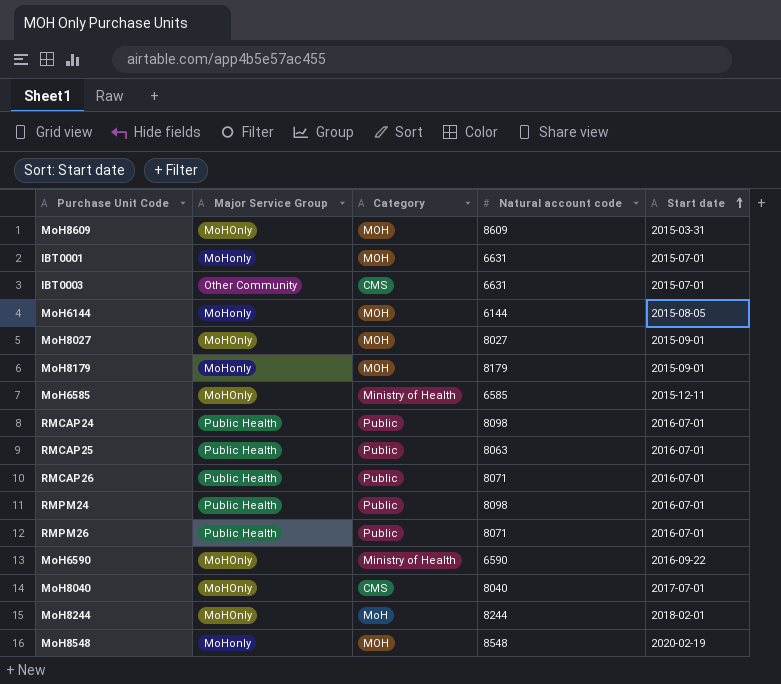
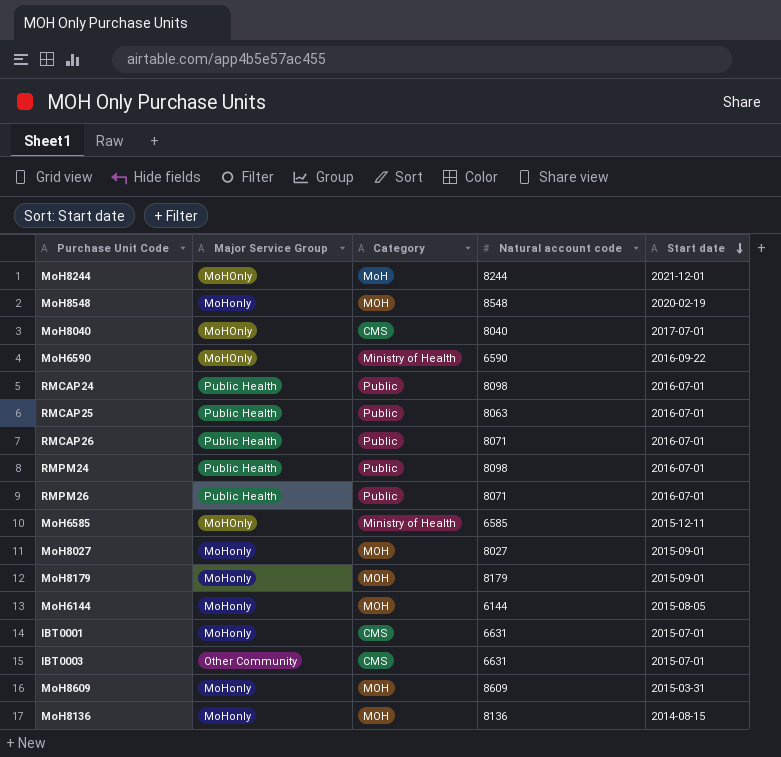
row order: Start date ascending -> Start date descending
MoH8244 | Start date: 2018-02-01 -> 2021-12-01
MoH8027 | Major Service Group: MoHOnly -> MoHonly
IBT0001 | Category: MOH -> CMS
MoH8609 | Major Service Group: MoHOnly -> MoHonly
row MoH8136: none -> MoHonly | MOH | 8136 | 2014-08-15

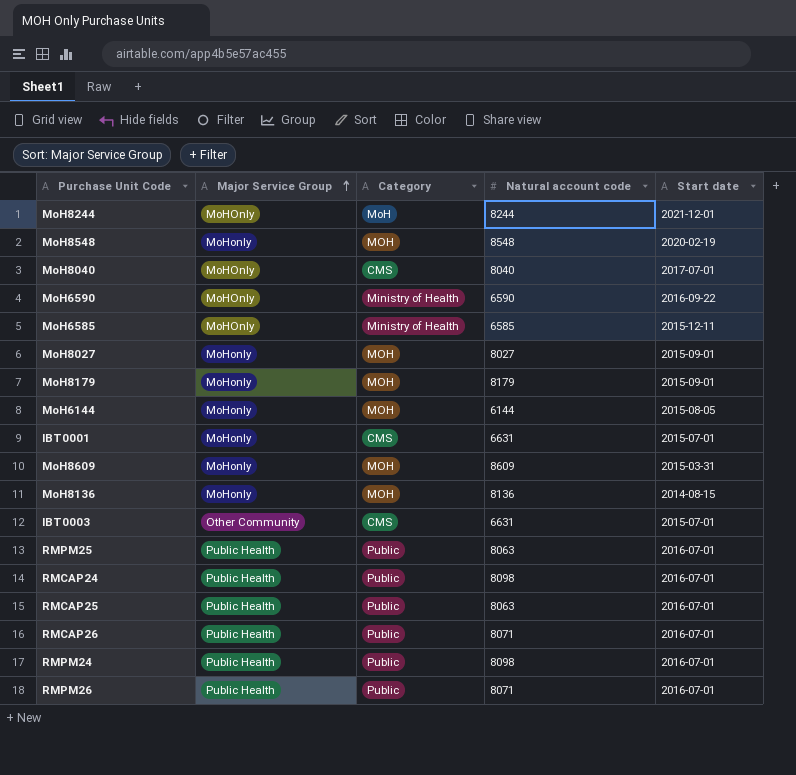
row order: Start date descending -> Major Service Group ascending
row RMPM25: none -> Public Health | Public | 8063 | 2016-07-01

